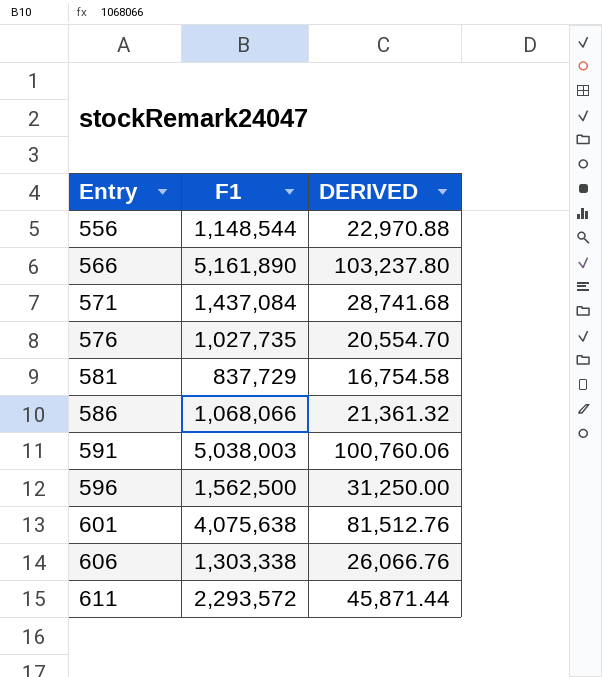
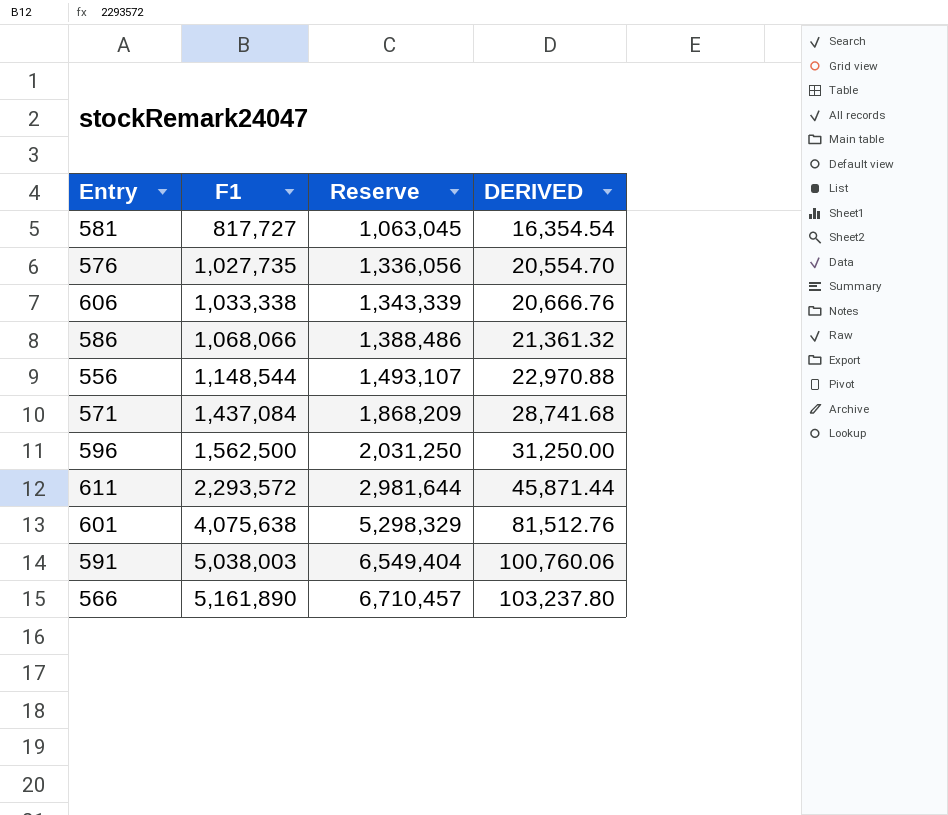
row order: Entry ascending -> F1 ascending
column Reserve | formula: none -> [F1] * 1.3
581 | F1: 837,729 -> 817,727
581 | DERIVED: 16,754.58 -> 16,354.54
606 | F1: 1,303,338 -> 1,033,338
606 | DERIVED: 26,066.76 -> 20,666.76

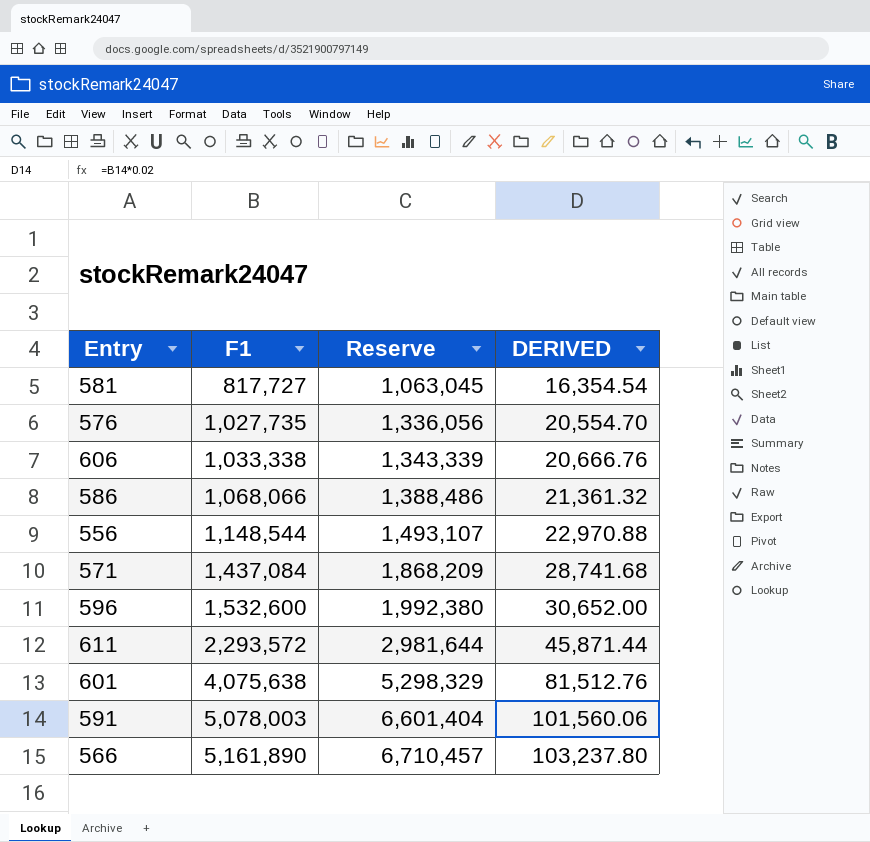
596 | F1: 1,562,500 -> 1,532,600
596 | Reserve: 2,031,250 -> 1,992,380
596 | DERIVED: 31,250.00 -> 30,652.00
591 | F1: 5,038,003 -> 5,078,003
591 | Reserve: 6,549,404 -> 6,601,404
591 | DERIVED: 100,760.06 -> 101,560.06

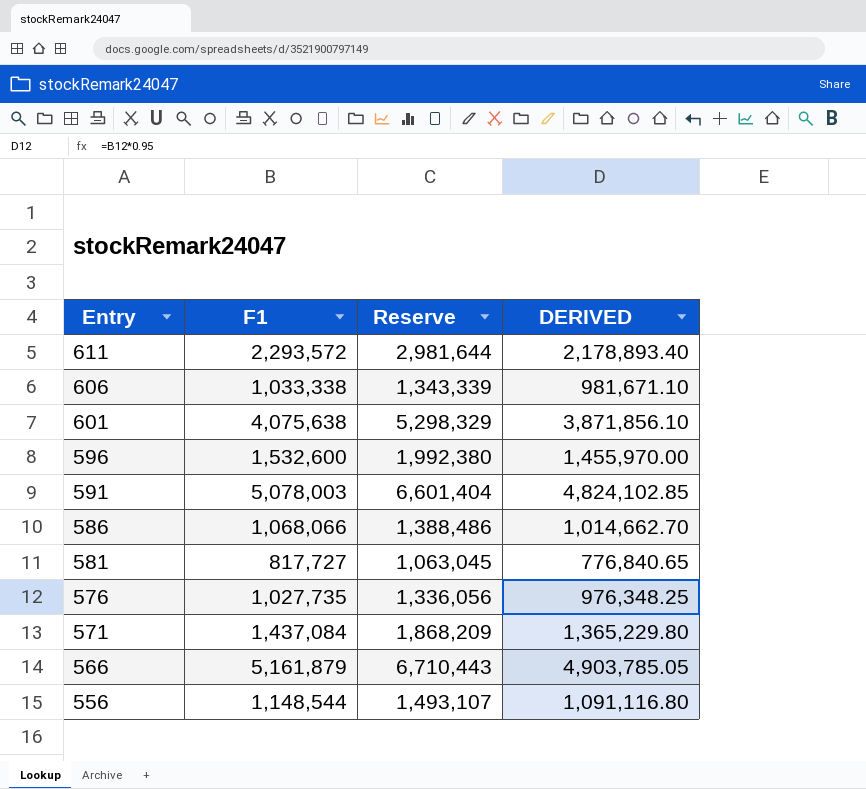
row order: F1 ascending -> Entry descending
column DERIVED | formula: [F1] * 0.02 -> [F1] * 0.95
566 | F1: 5,161,890 -> 5,161,879
566 | Reserve: 6,710,457 -> 6,710,443

